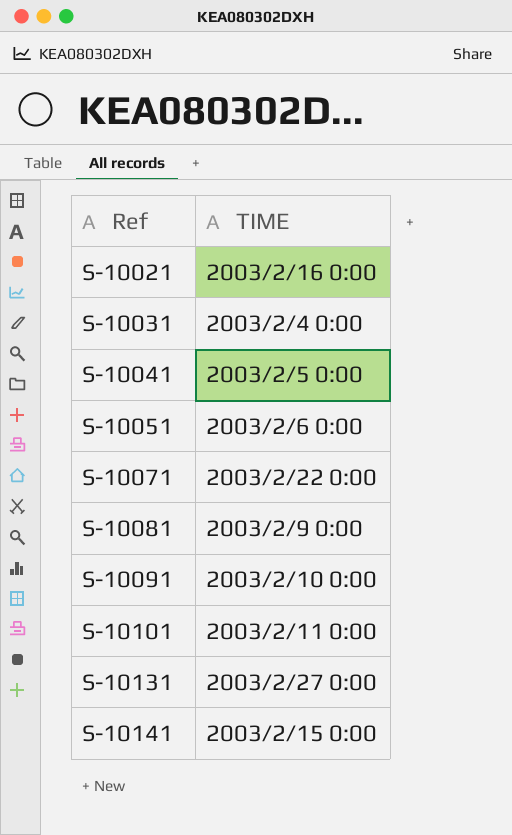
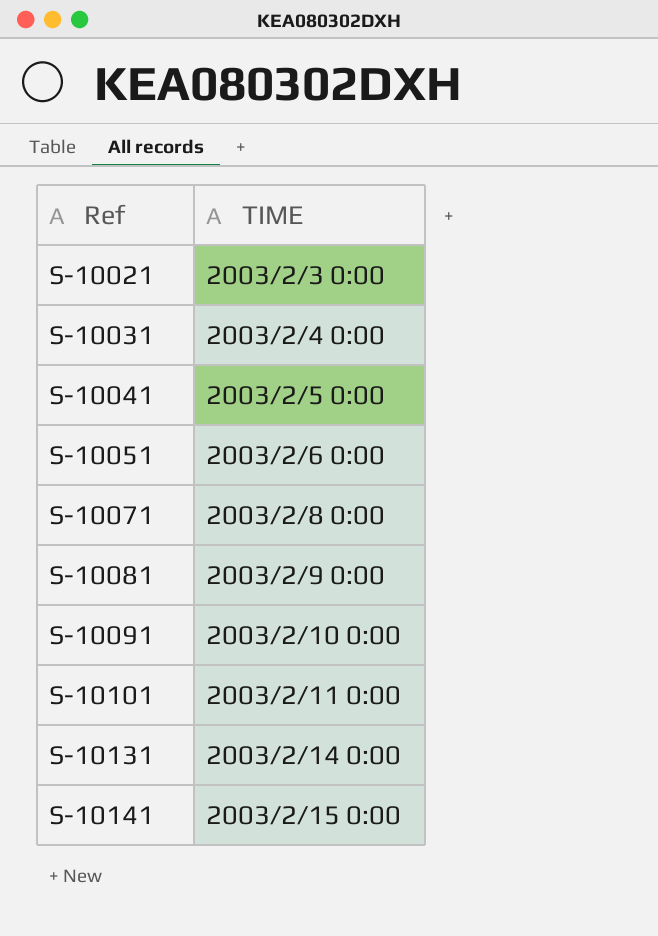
S-10021 | TIME: 2003/2/16 0:00 -> 2003/2/3 0:00
S-10071 | TIME: 2003/2/22 0:00 -> 2003/2/8 0:00
S-10131 | TIME: 2003/2/27 0:00 -> 2003/2/14 0:00

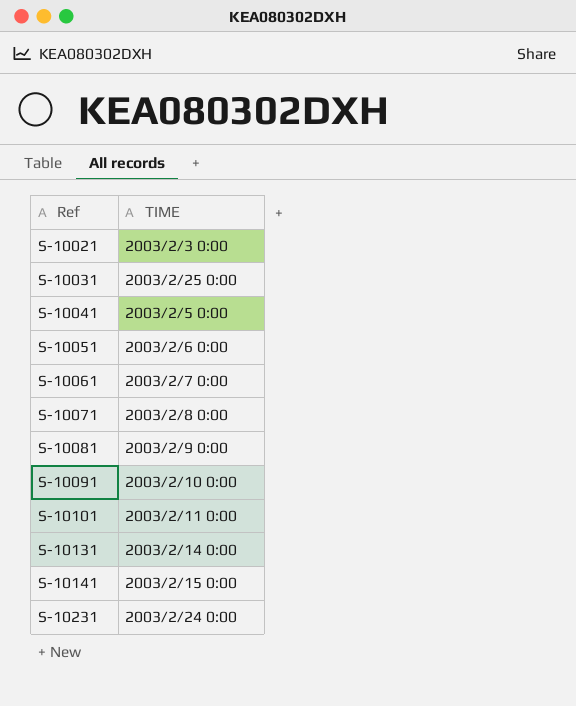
S-10031 | TIME: 2003/2/4 0:00 -> 2003/2/25 0:00
row S-10061: none -> 2003/2/7 0:00
row S-10231: none -> 2003/2/24 0:00

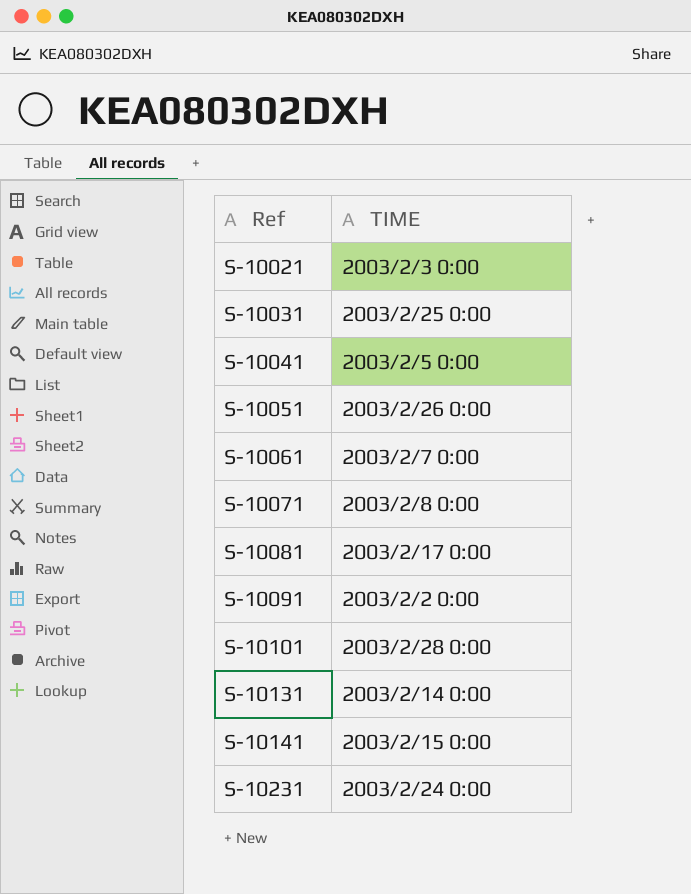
S-10051 | TIME: 2003/2/6 0:00 -> 2003/2/26 0:00
S-10081 | TIME: 2003/2/9 0:00 -> 2003/2/17 0:00
S-10091 | TIME: 2003/2/10 0:00 -> 2003/2/2 0:00
S-10101 | TIME: 2003/2/11 0:00 -> 2003/2/28 0:00

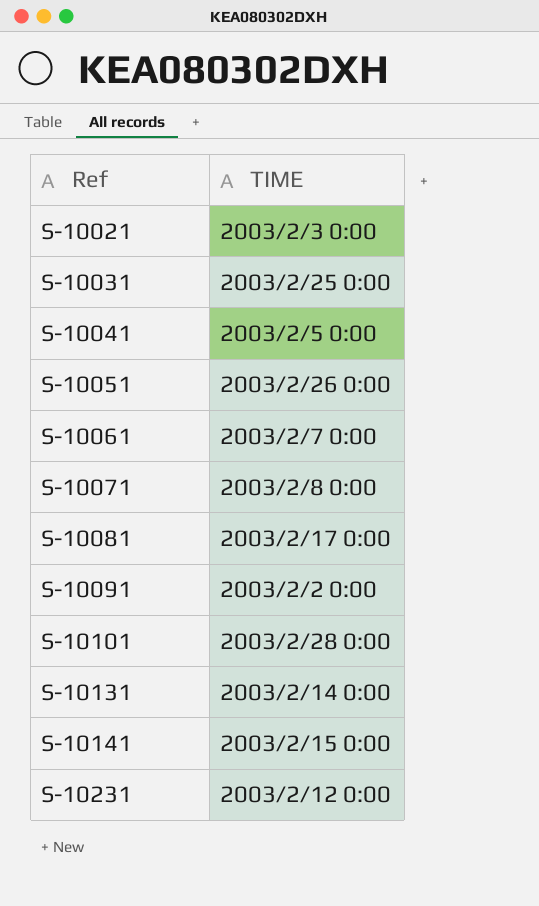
S-10231 | TIME: 2003/2/24 0:00 -> 2003/2/12 0:00

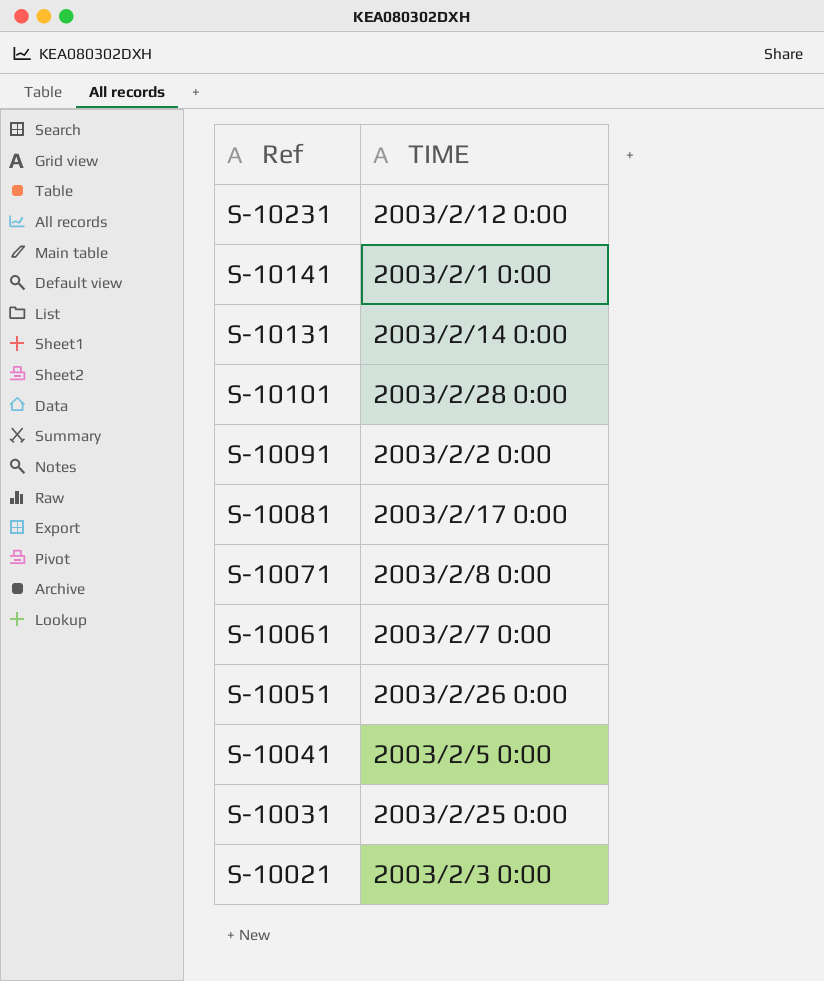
row order: Ref ascending -> Ref descending
S-10141 | TIME: 2003/2/15 0:00 -> 2003/2/1 0:00

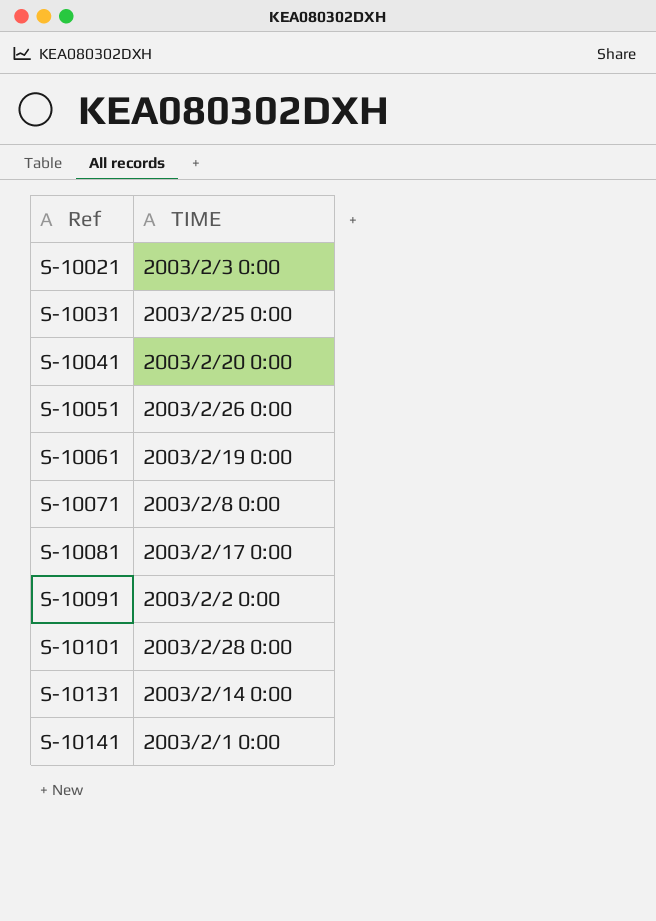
row order: Ref descending -> Ref ascending
row S-10231: 2003/2/12 0:00 -> none
S-10041 | TIME: 2003/2/5 0:00 -> 2003/2/20 0:00
S-10061 | TIME: 2003/2/7 0:00 -> 2003/2/19 0:00

